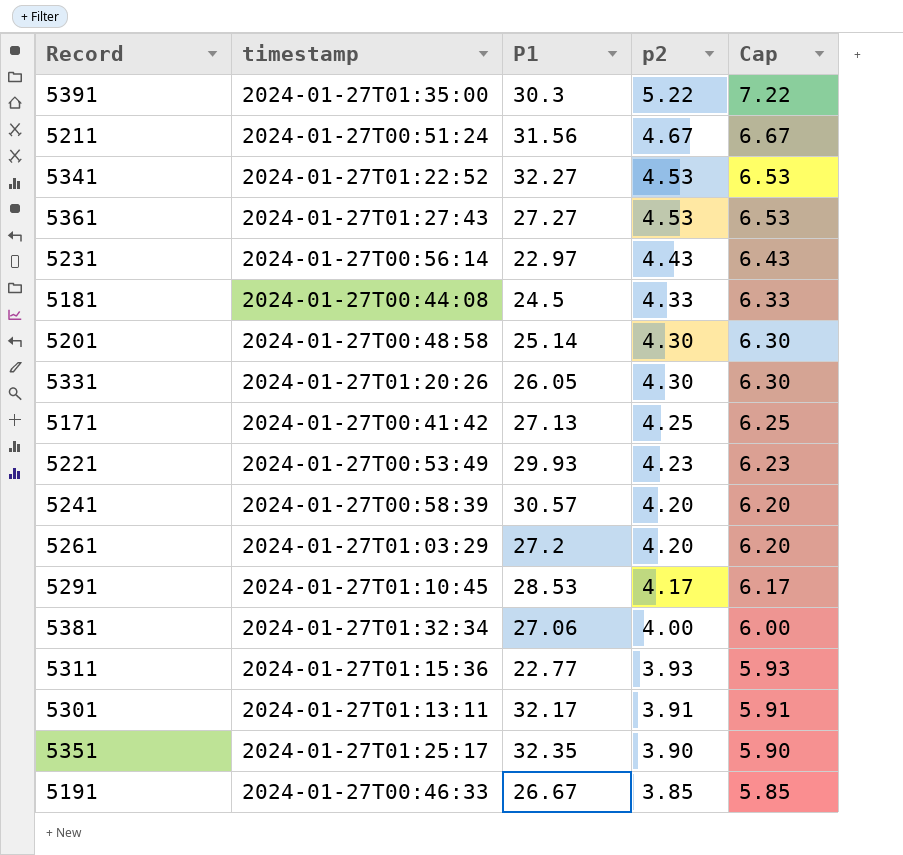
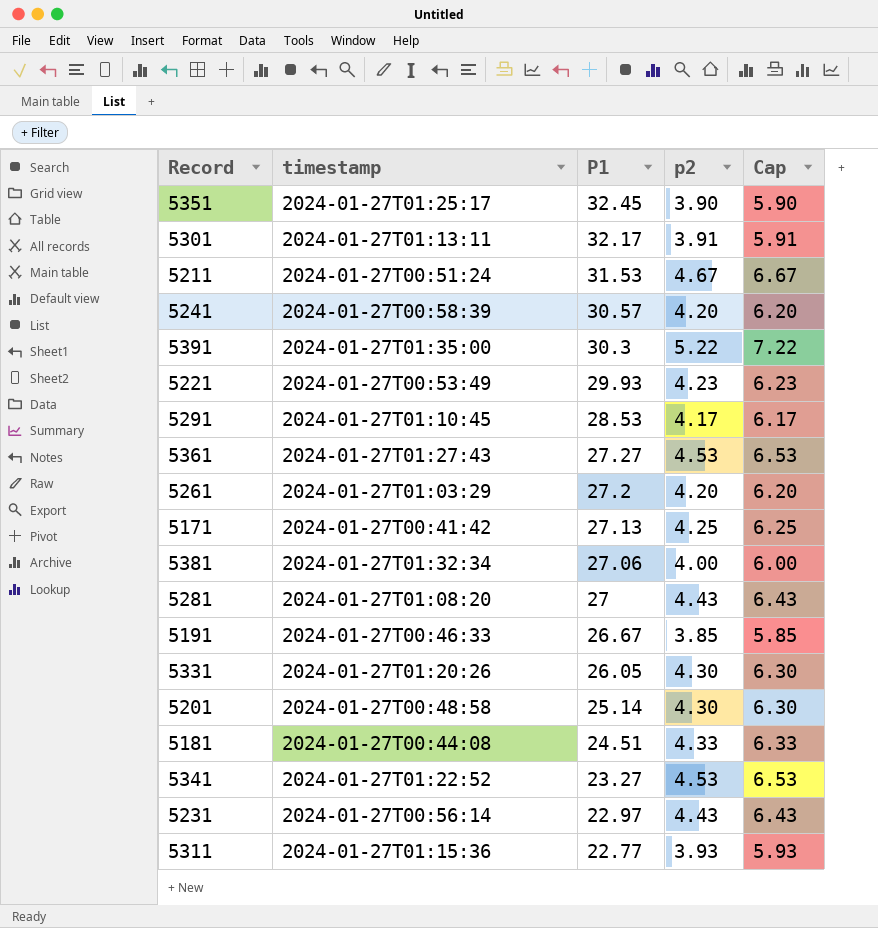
row order: p2 descending -> P1 descending
5351 | P1: 32.35 -> 32.45
5211 | P1: 31.56 -> 31.53
row 5281: none -> 2024-01-27T01:08:20 | 27 | 4.43 | 6.43
5181 | P1: 24.5 -> 24.51
5341 | P1: 32.27 -> 23.27

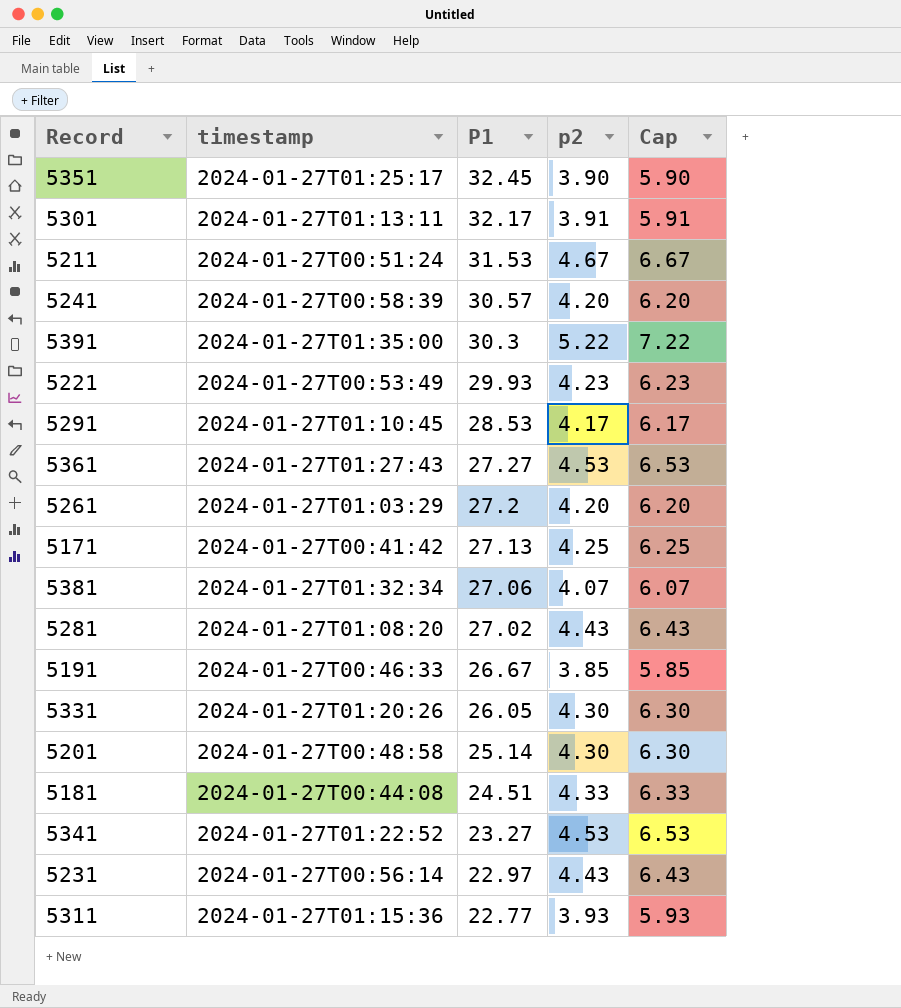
5381 | p2: 4.00 -> 4.07
5381 | Cap: 6.00 -> 6.07
5281 | P1: 27 -> 27.02

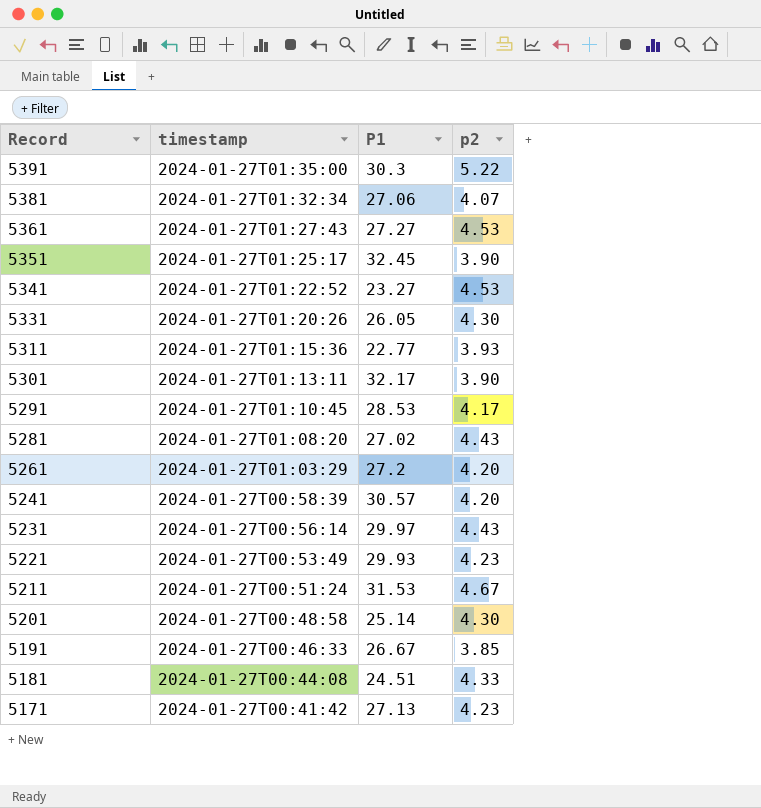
row order: P1 descending -> Record descending
column Cap | formula: [p2] + 2 -> none
5301 | p2: 3.91 -> 3.90
5231 | P1: 22.97 -> 29.97
5171 | p2: 4.25 -> 4.23

